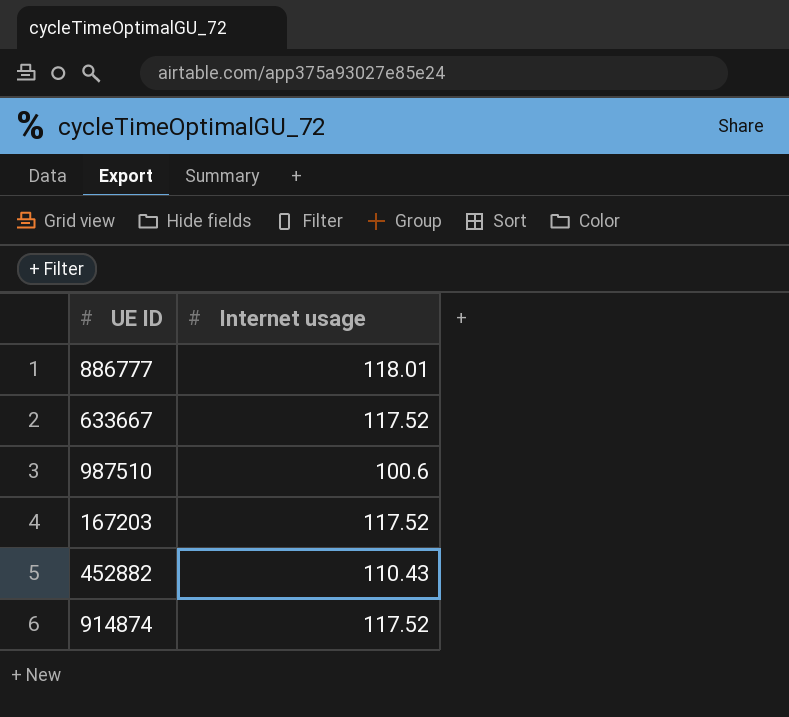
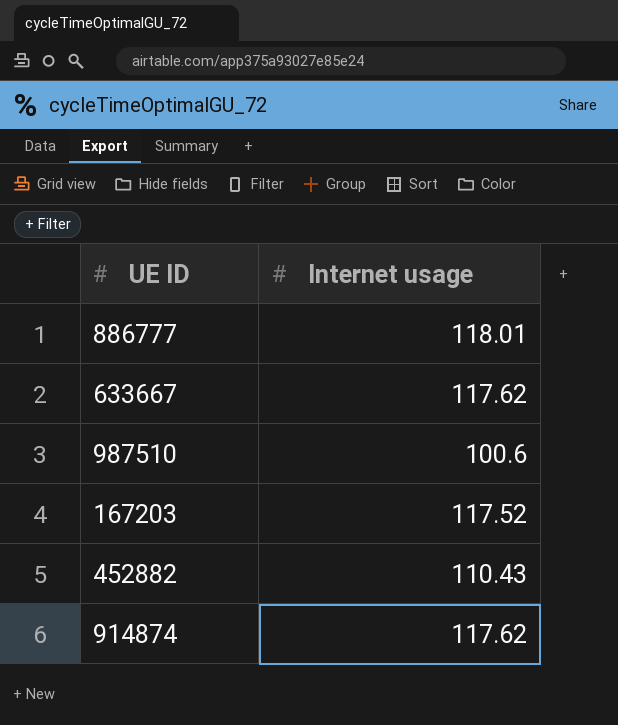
633667 | Internet usage: 117.52 -> 117.62
914874 | Internet usage: 117.52 -> 117.62

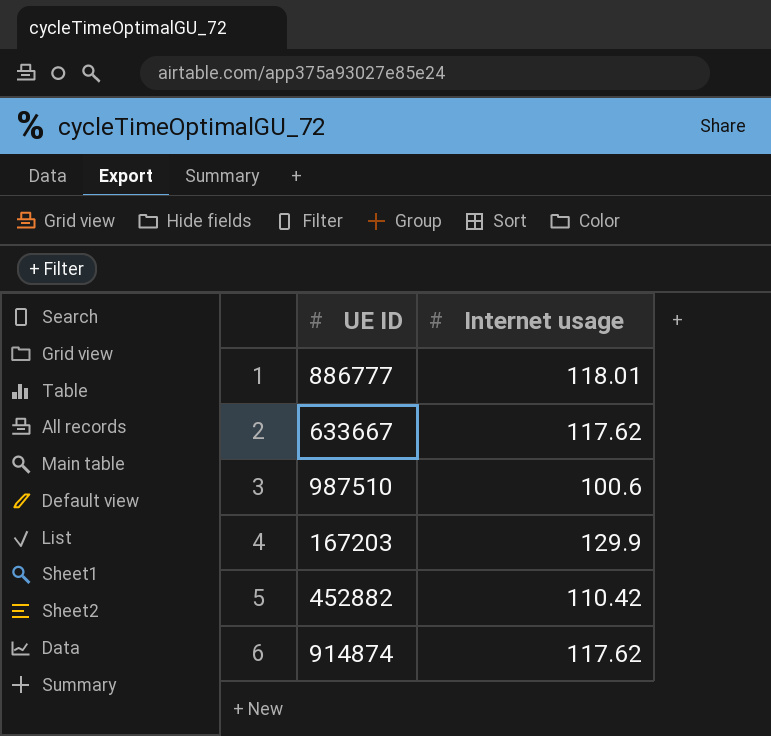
167203 | Internet usage: 117.52 -> 129.9
452882 | Internet usage: 110.43 -> 110.42

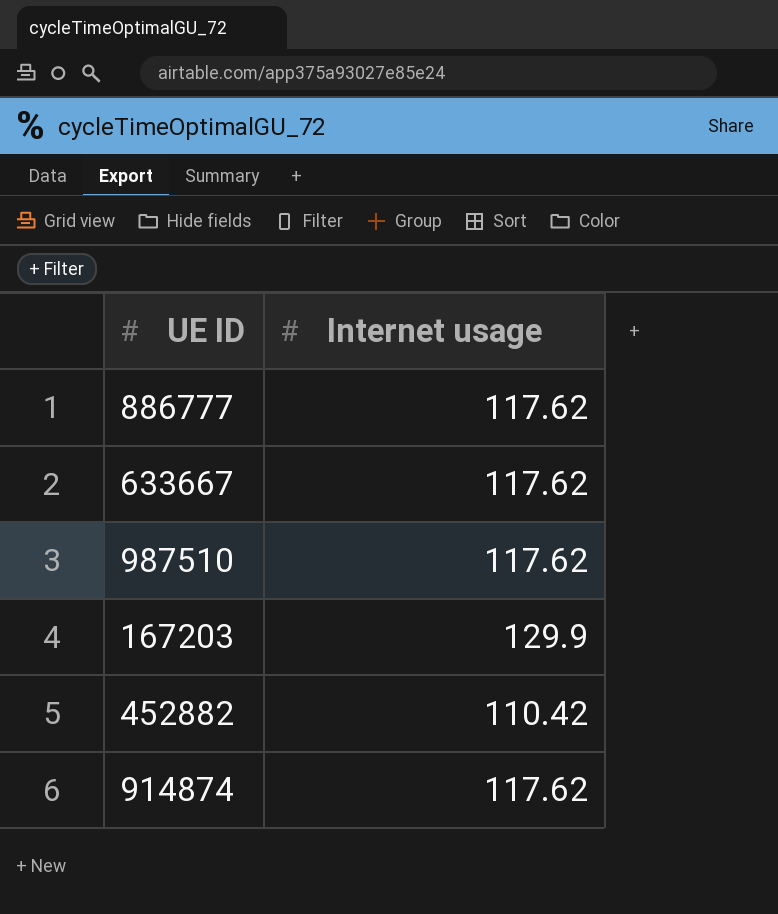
886777 | Internet usage: 118.01 -> 117.62
987510 | Internet usage: 100.6 -> 117.62

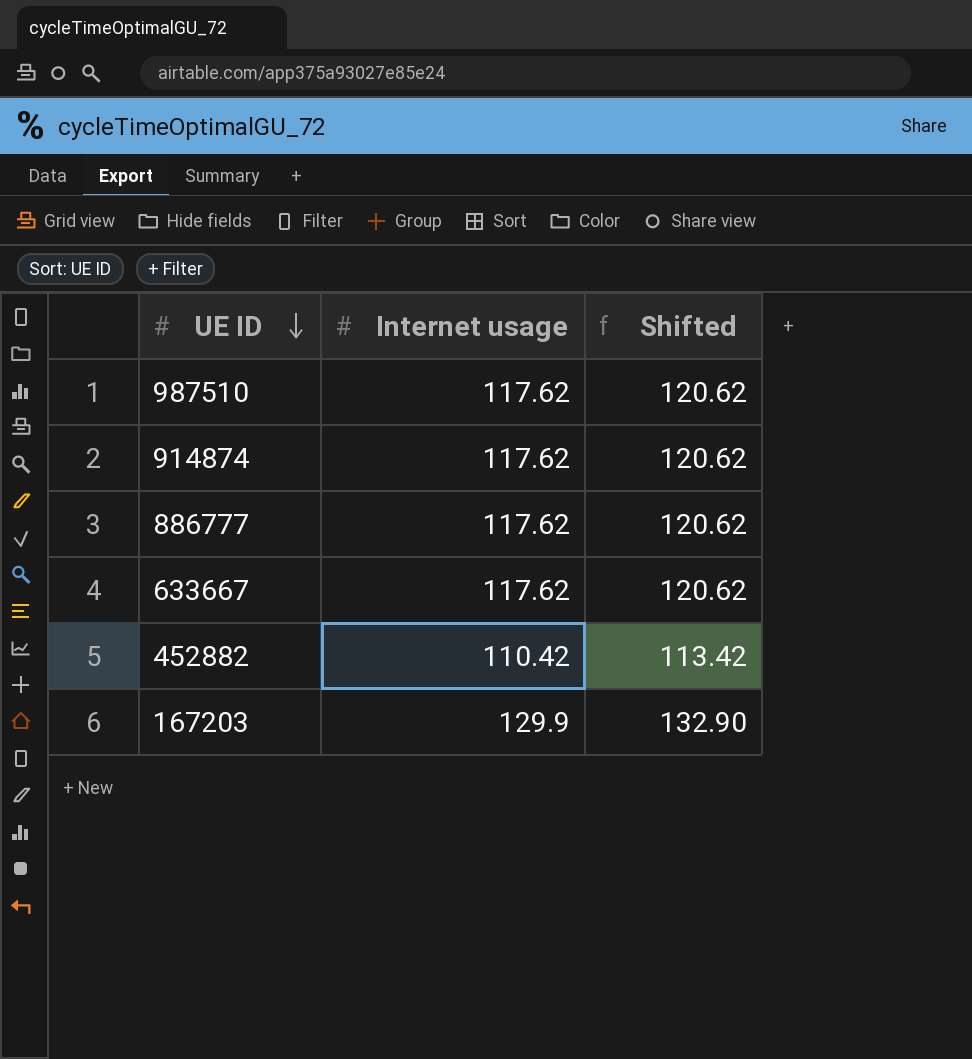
row order: none -> UE ID descending
column Shifted | formula: none -> [Internet usage] + 3

